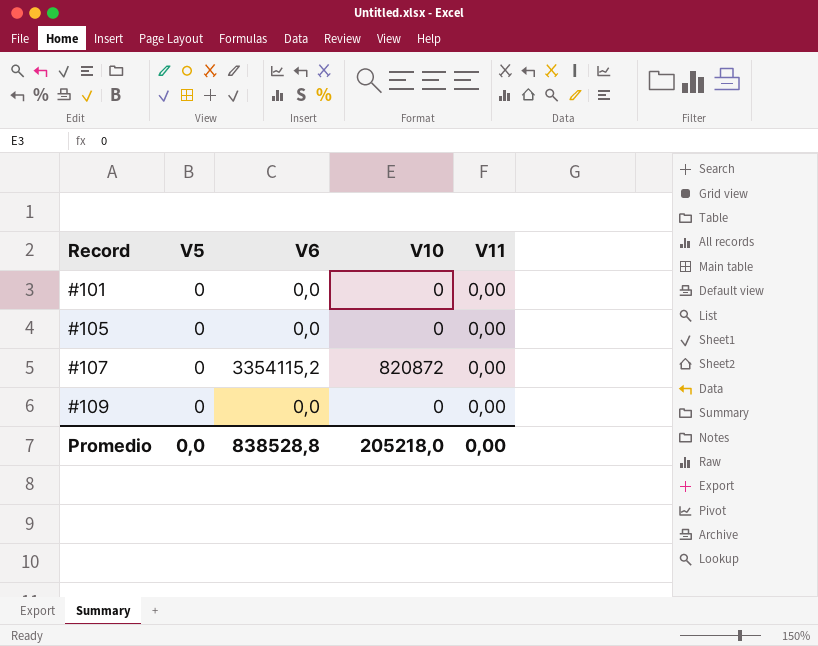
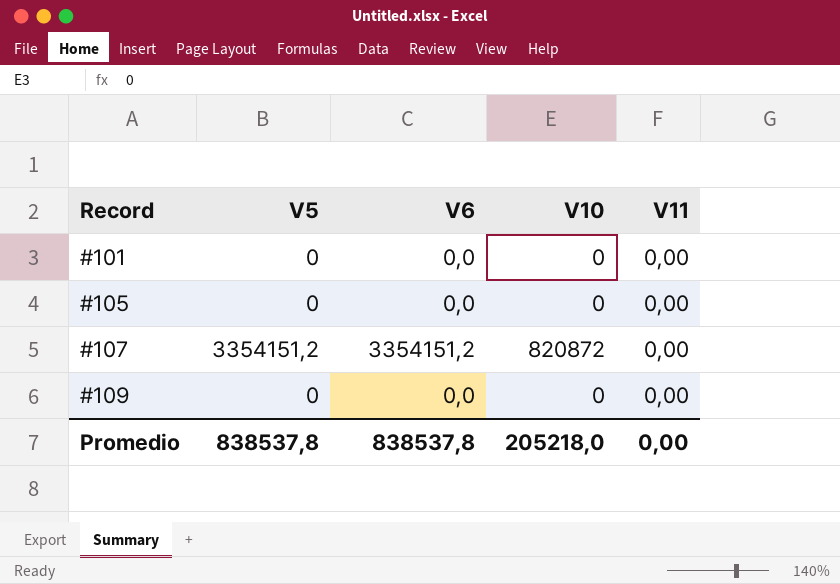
#107 | V5: 0 -> 3354151,2
#107 | V6: 3354115,2 -> 3354151,2
Promedio | V5: 0,0 -> 838537,8
Promedio | V6: 838528,8 -> 838537,8

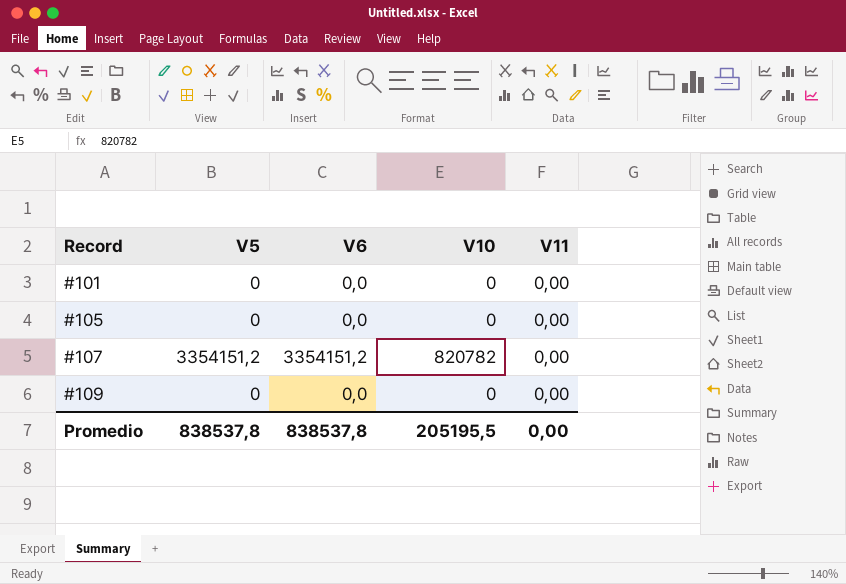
#107 | V10: 820872 -> 820782
Promedio | V10: 205218,0 -> 205195,5

